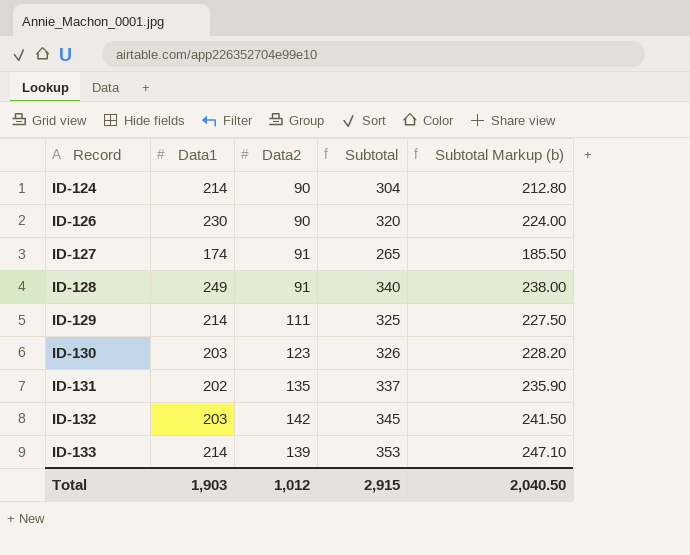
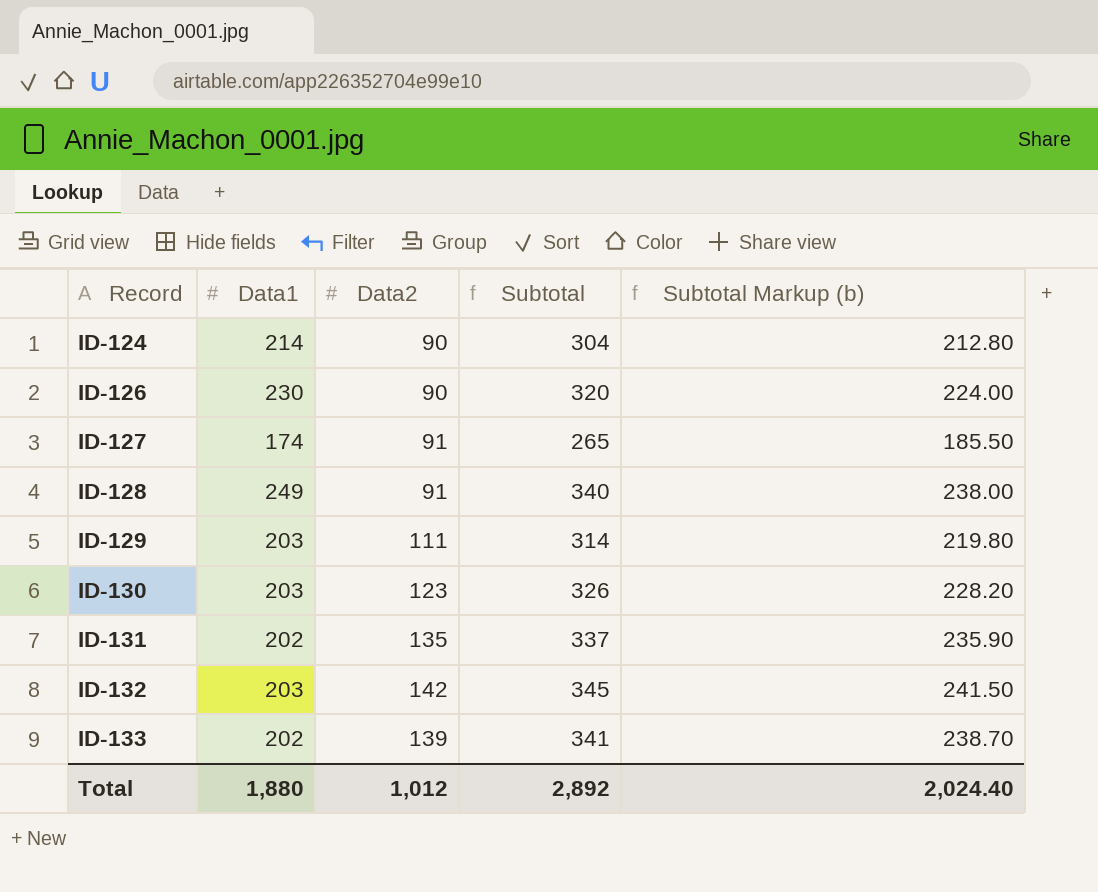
ID-129 | Data1: 214 -> 203
ID-129 | Subtotal: 325 -> 314
ID-129 | Subtotal Markup (b): 227.50 -> 219.80
ID-133 | Data1: 214 -> 202
ID-133 | Subtotal: 353 -> 341
ID-133 | Subtotal Markup (b): 247.10 -> 238.70
Total | Data1: 1,903 -> 1,880
Total | Subtotal: 2,915 -> 2,892
Total | Subtotal Markup (b): 2,040.50 -> 2,024.40

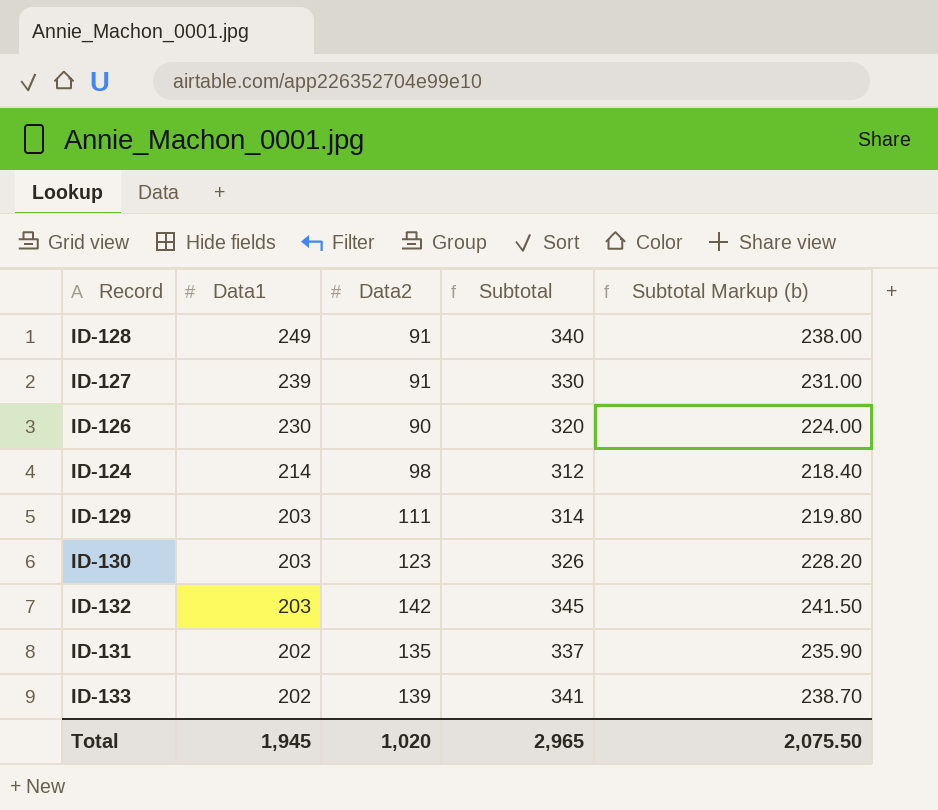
row order: Record ascending -> Data1 descending
ID-127 | Data1: 174 -> 239
ID-127 | Subtotal: 265 -> 330
ID-127 | Subtotal Markup (b): 185.50 -> 231.00
ID-124 | Data2: 90 -> 98
ID-124 | Subtotal: 304 -> 312
ID-124 | Subtotal Markup (b): 212.80 -> 218.40
Total | Data1: 1,880 -> 1,945
Total | Data2: 1,012 -> 1,020
Total | Subtotal: 2,892 -> 2,965
Total | Subtotal Markup (b): 2,024.40 -> 2,075.50

